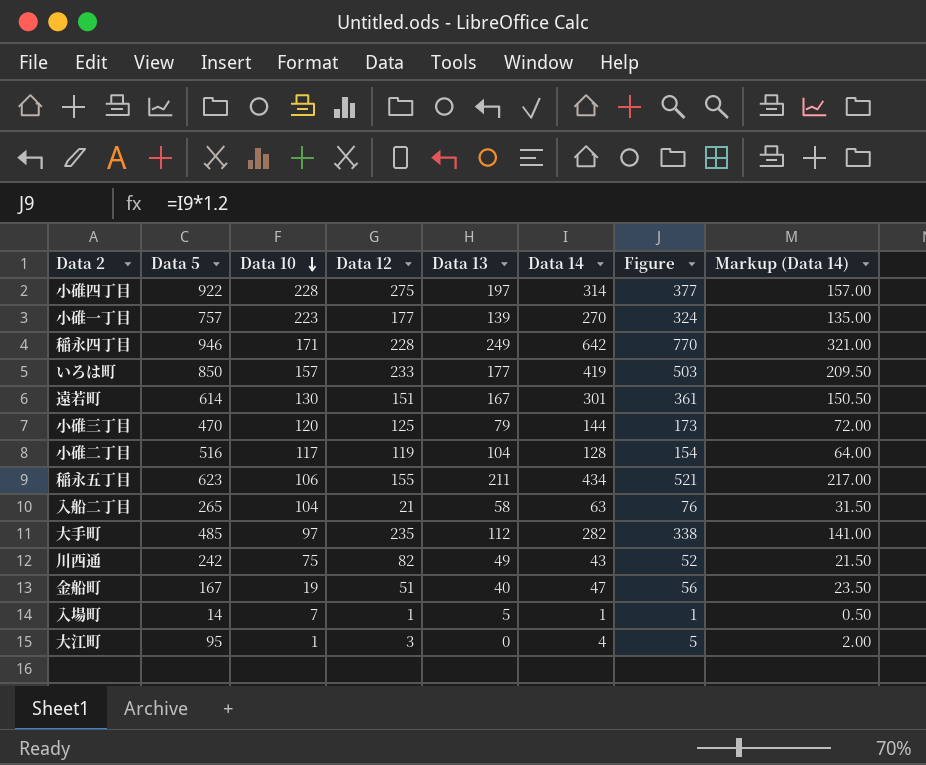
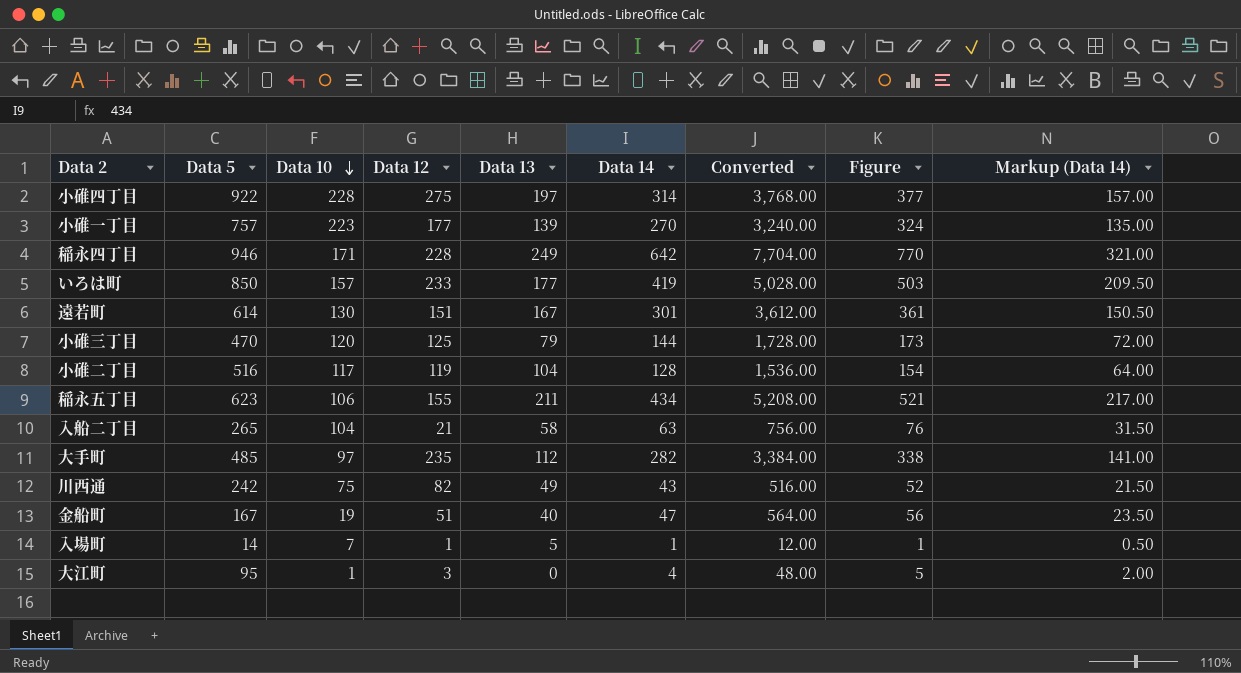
column Converted | formula: none -> [Data 14] * 12

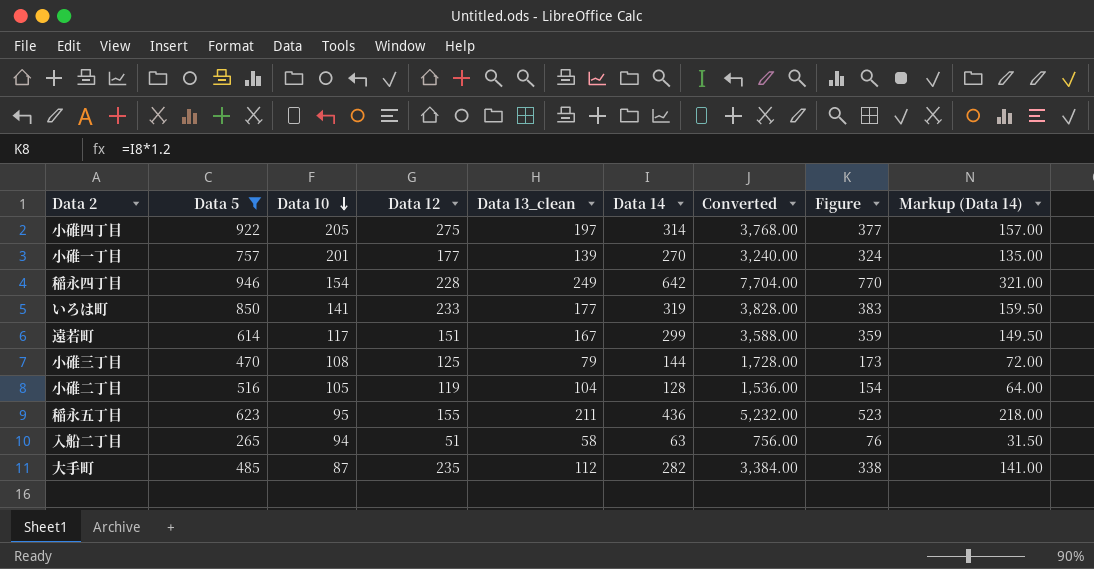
filter: none -> Data 5 >= 265
column name: Data 13 -> Data 13_clean
小碓四丁目 | Data 10: 228 -> 205
小碓一丁目 | Data 10: 223 -> 201
稲永四丁目 | Data 10: 171 -> 154
いろは町 | Data 10: 157 -> 141
いろは町 | Data 14: 419 -> 319
いろは町 | Converted: 5,028.00 -> 3,828.00
いろは町 | Figure: 503 -> 383
いろは町 | Markup (Data 14): 209.50 -> 159.50
遠若町 | Data 10: 130 -> 117
遠若町 | Data 14: 301 -> 299
遠若町 | Converted: 3,612.00 -> 3,588.00
遠若町 | Figure: 361 -> 359
遠若町 | Markup (Data 14): 150.50 -> 149.50
小碓三丁目 | Data 10: 120 -> 108
小碓二丁目 | Data 10: 117 -> 105
稲永五丁目 | Data 10: 106 -> 95
稲永五丁目 | Data 14: 434 -> 436
稲永五丁目 | Converted: 5,208.00 -> 5,232.00
稲永五丁目 | Figure: 521 -> 523
稲永五丁目 | Markup (Data 14): 217.00 -> 218.00
入船二丁目 | Data 10: 104 -> 94
入船二丁目 | Data 12: 21 -> 51
大手町 | Data 10: 97 -> 87

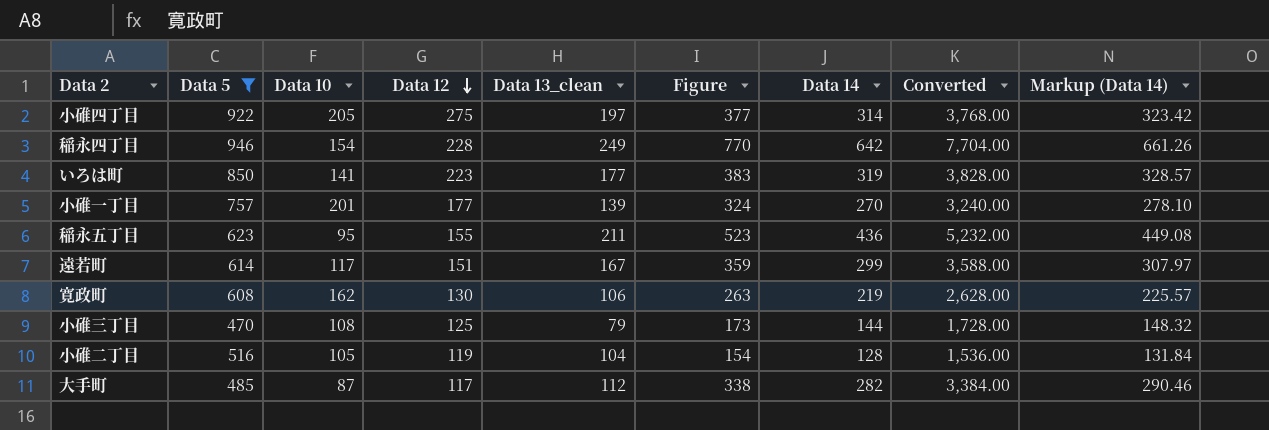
row order: Data 10 descending -> Data 12 descending
column Figure | position: 8 -> 6
column Markup (Data 14) | formula: [Data 14] * 0.5 -> [Data 14] * 1.03
row 入船二丁目: 265 | 94 | 51 | 58 | 63 | 756.00 | 76 | 31.50 -> none
いろは町 | Data 12: 233 -> 223
row 寛政町: none -> 608 | 162 | 130 | 106 | 263 | 219 | 2,628.00 | 225.57
大手町 | Data 12: 235 -> 117

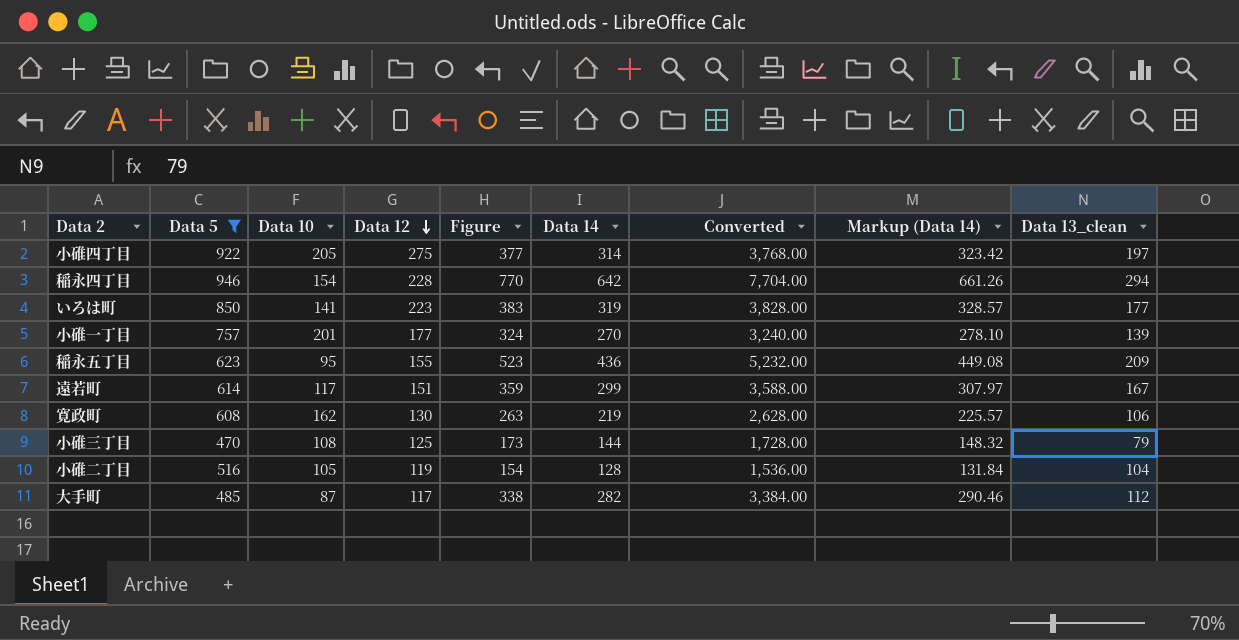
column Data 13_clean | position: 5 -> 9
稲永四丁目 | Data 13_clean: 249 -> 294
稲永五丁目 | Data 13_clean: 211 -> 209

